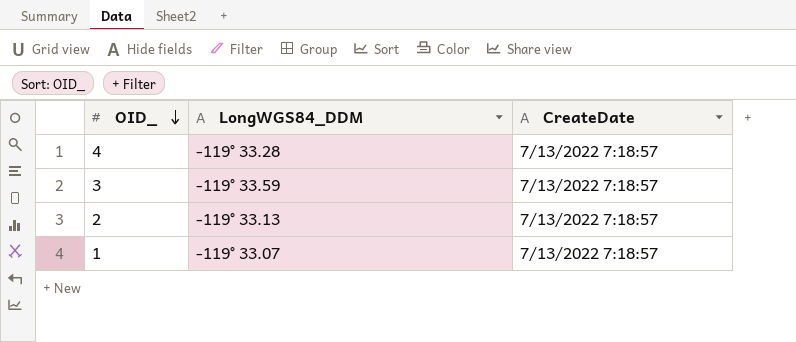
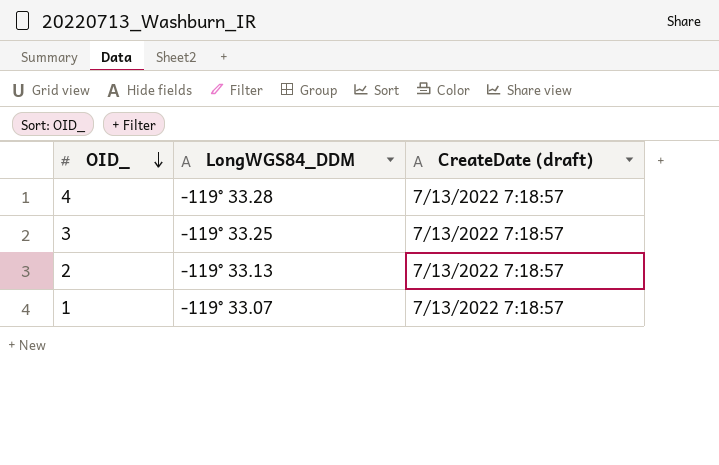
column name: CreateDate -> CreateDate (draft)
3 | LongWGS84_DDM: -119° 33.59 -> -119° 33.25

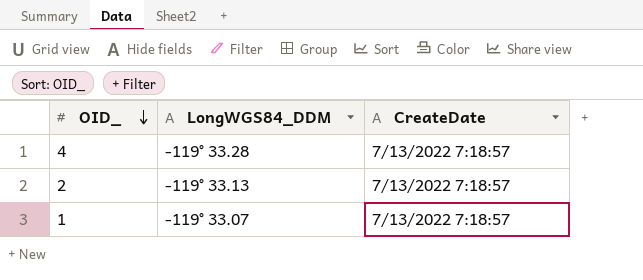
column name: CreateDate (draft) -> CreateDate
row 3: -119° 33.25 | 7/13/2022 7:18:57 -> none

